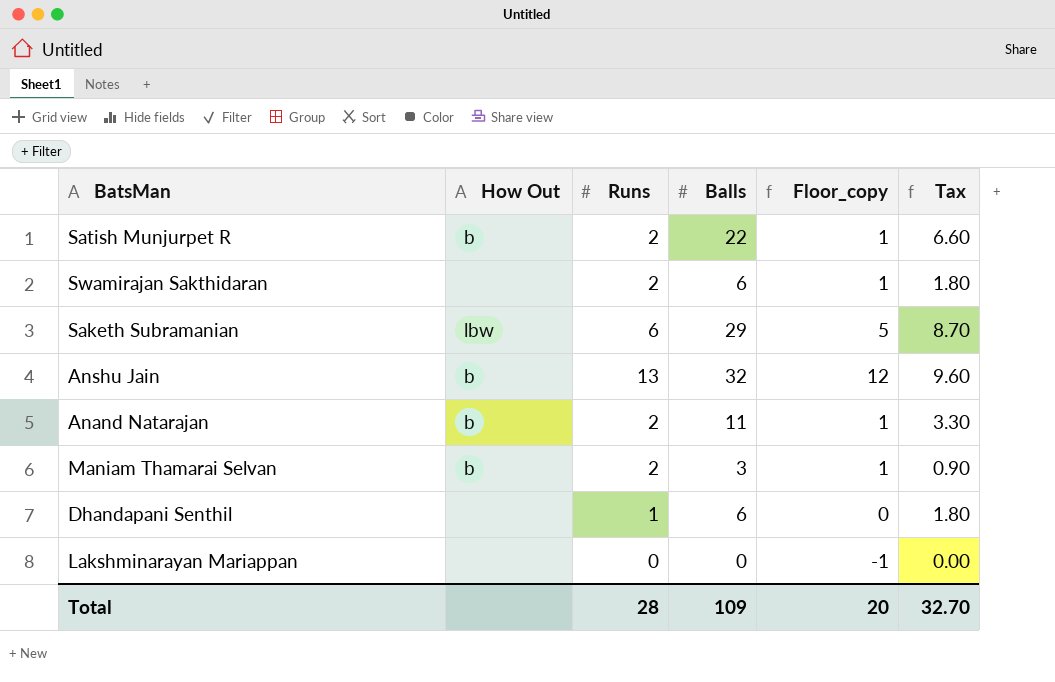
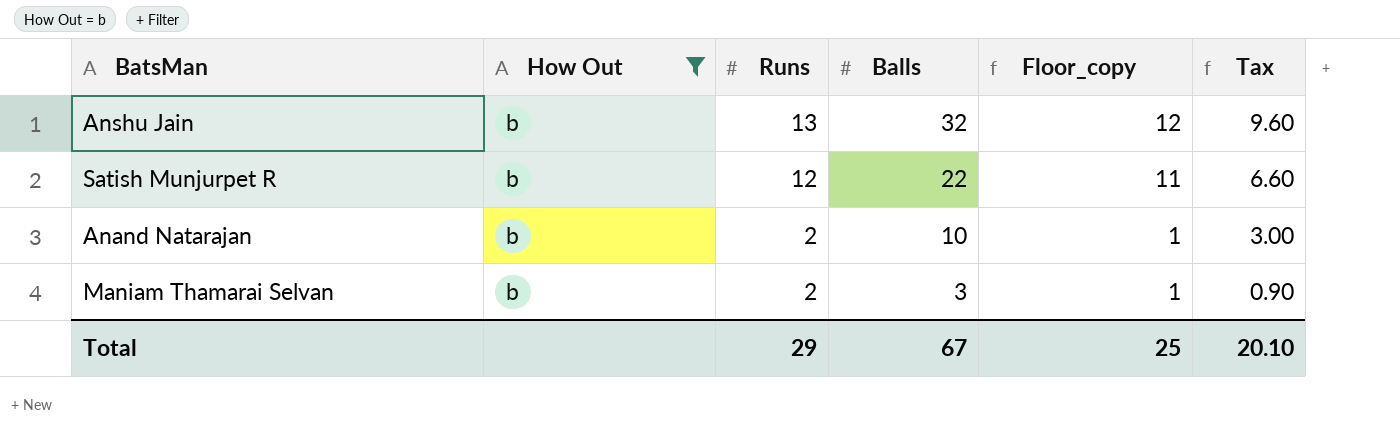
filter: none -> How Out = b
row order: none -> Runs descending
Satish Munjurpet R | Runs: 2 -> 12
Satish Munjurpet R | Floor_copy: 1 -> 11
Anand Natarajan | Balls: 11 -> 10
Anand Natarajan | Tax: 3.30 -> 3.00
Total | Runs: 28 -> 29
Total | Balls: 109 -> 67
Total | Floor_copy: 20 -> 25
Total | Tax: 32.70 -> 20.10

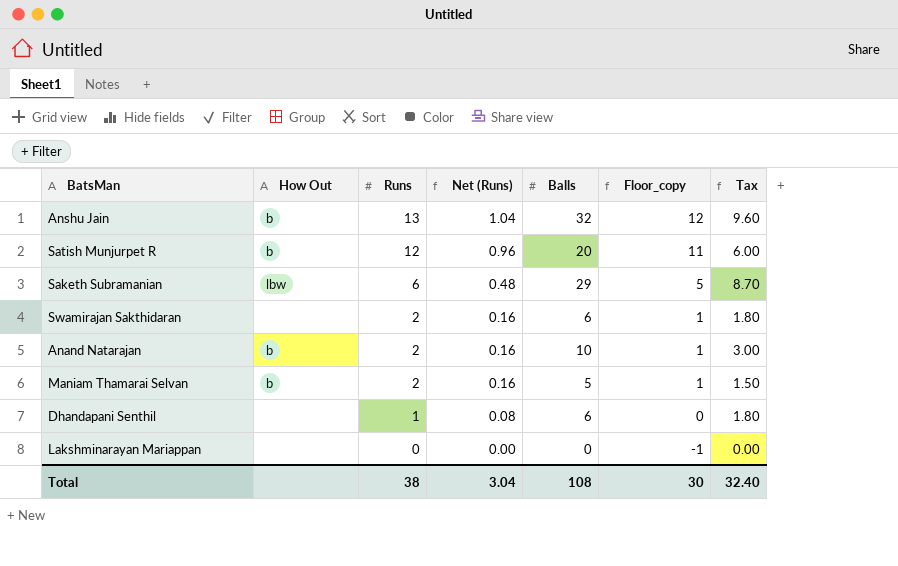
filter: How Out = b -> none
column Net (Runs) | formula: none -> [Runs] * 0.08
Satish Munjurpet R | Balls: 22 -> 20
Satish Munjurpet R | Tax: 6.60 -> 6.00
Maniam Thamarai Selvan | Balls: 3 -> 5
Maniam Thamarai Selvan | Tax: 0.90 -> 1.50
Total | Runs: 29 -> 38
Total | Balls: 67 -> 108
Total | Floor_copy: 25 -> 30
Total | Tax: 20.10 -> 32.40

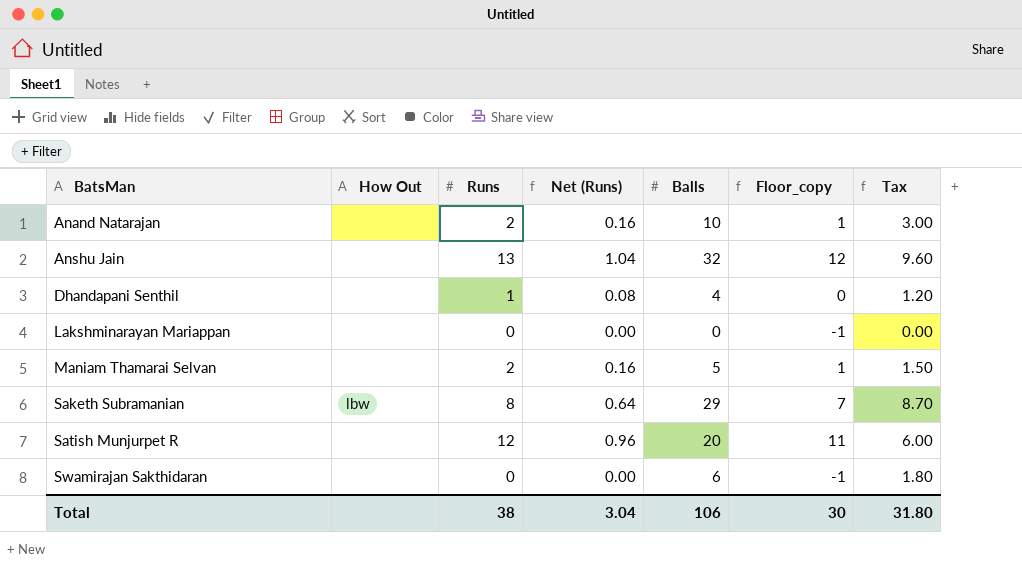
row order: Runs descending -> BatsMan ascending
Anand Natarajan | How Out: b -> none
Anshu Jain | How Out: b -> none
Dhandapani Senthil | Balls: 6 -> 4
Dhandapani Senthil | Tax: 1.80 -> 1.20
Maniam Thamarai Selvan | How Out: b -> none
Saketh Subramanian | Runs: 6 -> 8
Saketh Subramanian | Net (Runs): 0.48 -> 0.64
Saketh Subramanian | Floor_copy: 5 -> 7
Satish Munjurpet R | How Out: b -> none
Swamirajan Sakthidaran | Runs: 2 -> 0
Swamirajan Sakthidaran | Net (Runs): 0.16 -> 0.00
Swamirajan Sakthidaran | Floor_copy: 1 -> -1
Total | Balls: 108 -> 106
Total | Tax: 32.40 -> 31.80

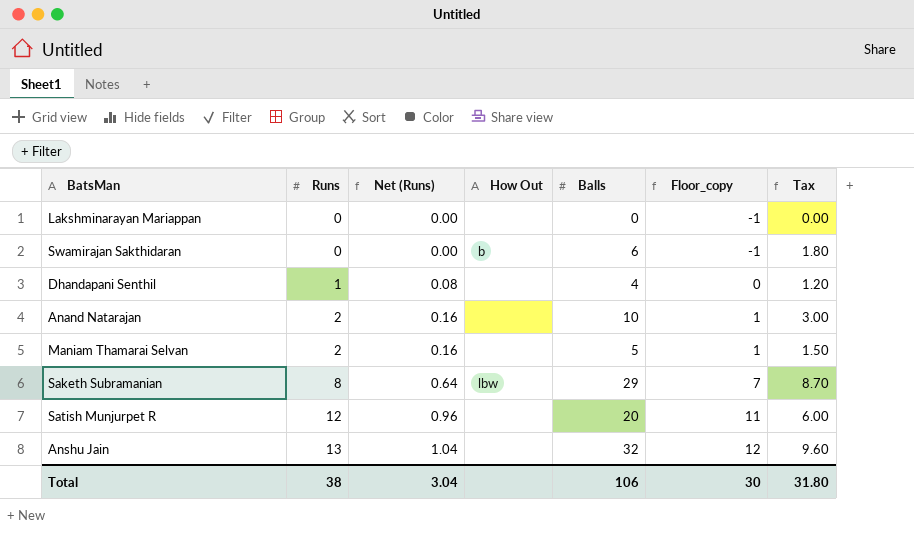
row order: BatsMan ascending -> Runs ascending
column How Out | position: 2 -> 4
Swamirajan Sakthidaran | How Out: none -> b

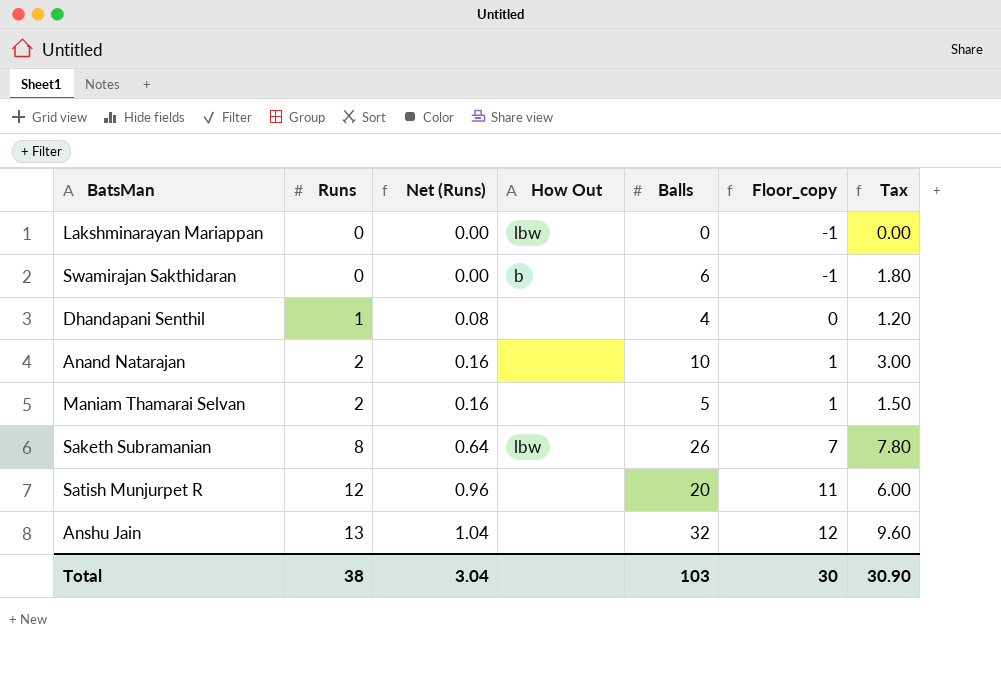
Lakshminarayan Mariappan | How Out: none -> lbw
Saketh Subramanian | Balls: 29 -> 26
Saketh Subramanian | Tax: 8.70 -> 7.80
Total | Balls: 106 -> 103
Total | Tax: 31.80 -> 30.90

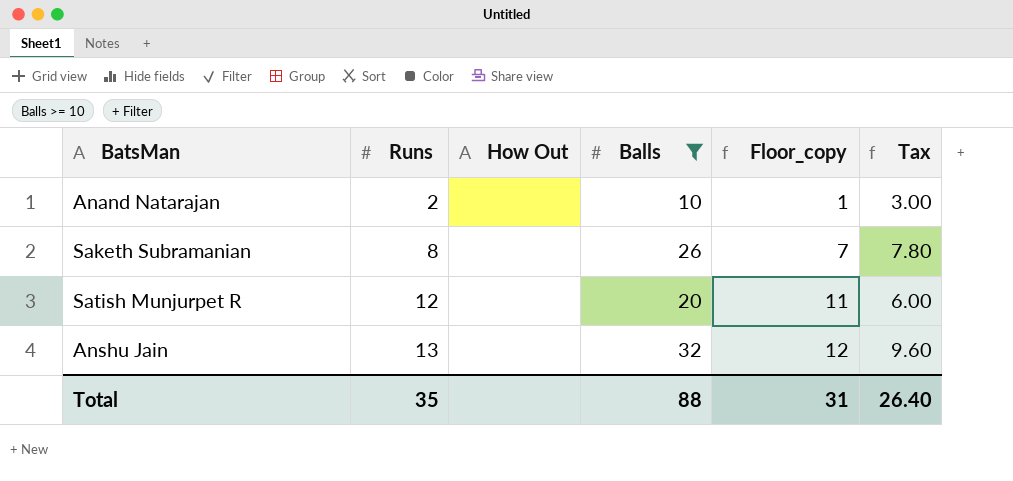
filter: none -> Balls >= 10
column Net (Runs) | formula: [Runs] * 0.08 -> none
Saketh Subramanian | How Out: lbw -> none
Total | Runs: 38 -> 35
Total | Balls: 103 -> 88
Total | Floor_copy: 30 -> 31
Total | Tax: 30.90 -> 26.40

